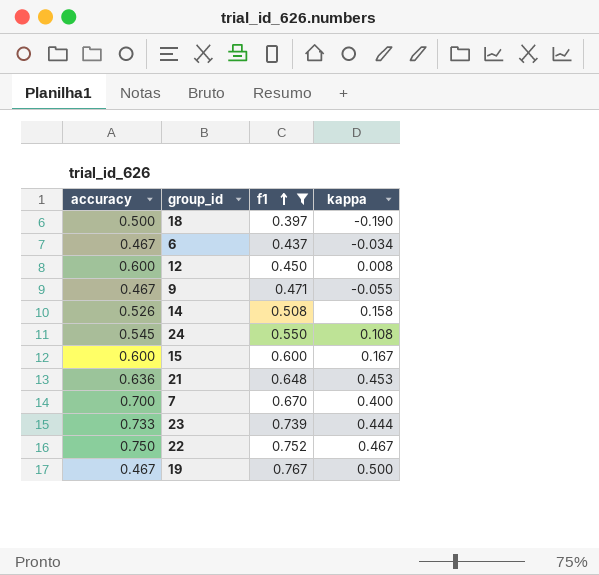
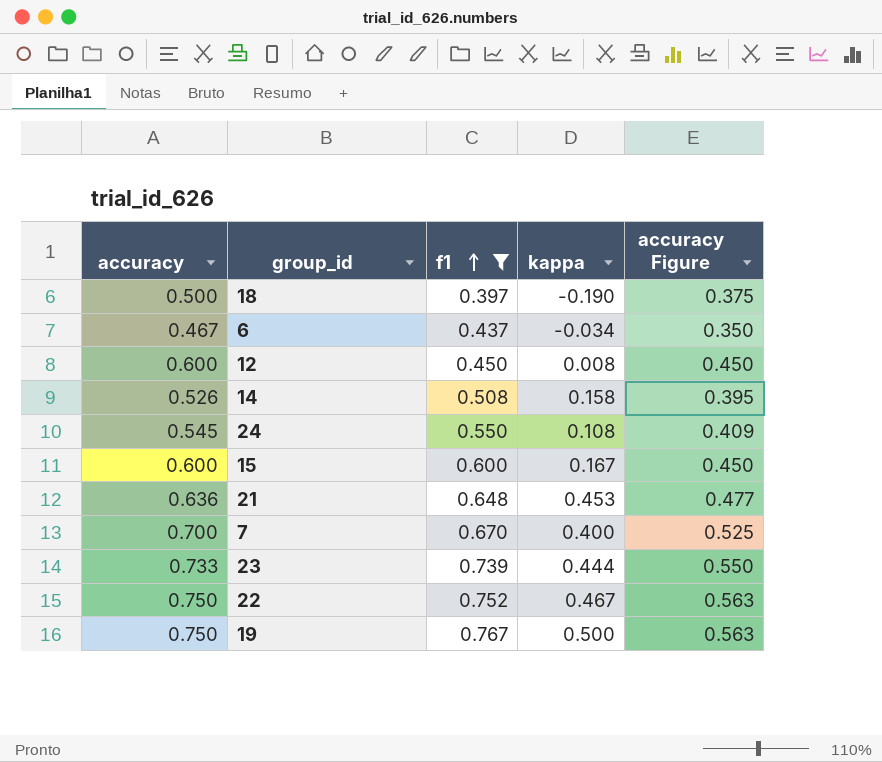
column accuracy Figure | formula: none -> [accuracy] * 0.75
row 9: 0.467 | 0.471 | -0.055 -> none
19 | accuracy: 0.467 -> 0.750

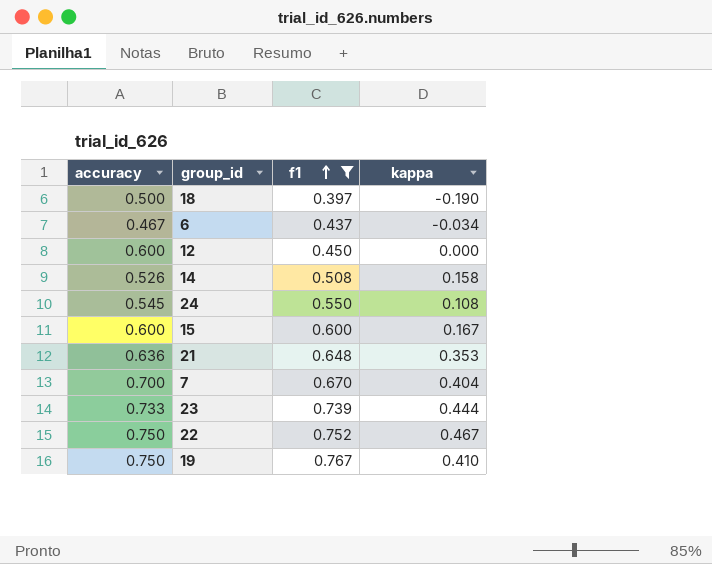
column accuracy Figure | formula: [accuracy] * 0.75 -> none
12 | kappa: 0.008 -> 0.000
21 | kappa: 0.453 -> 0.353
7 | kappa: 0.400 -> 0.404
19 | kappa: 0.500 -> 0.410

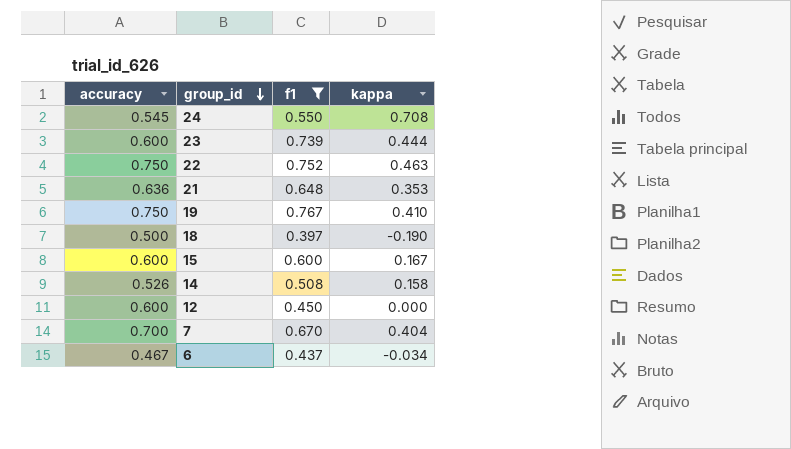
row order: f1 ascending -> group_id descending
24 | kappa: 0.108 -> 0.708
23 | accuracy: 0.733 -> 0.600
22 | kappa: 0.467 -> 0.463

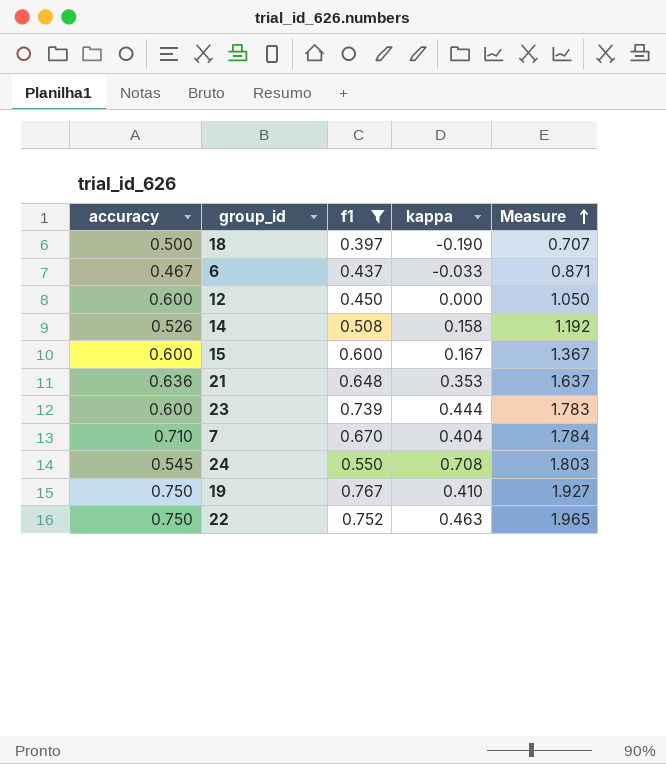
row order: group_id descending -> Measure ascending
column Measure | formula: none -> [accuracy] + [f1] + [kappa]
6 | kappa: -0.034 -> -0.033
7 | accuracy: 0.700 -> 0.710

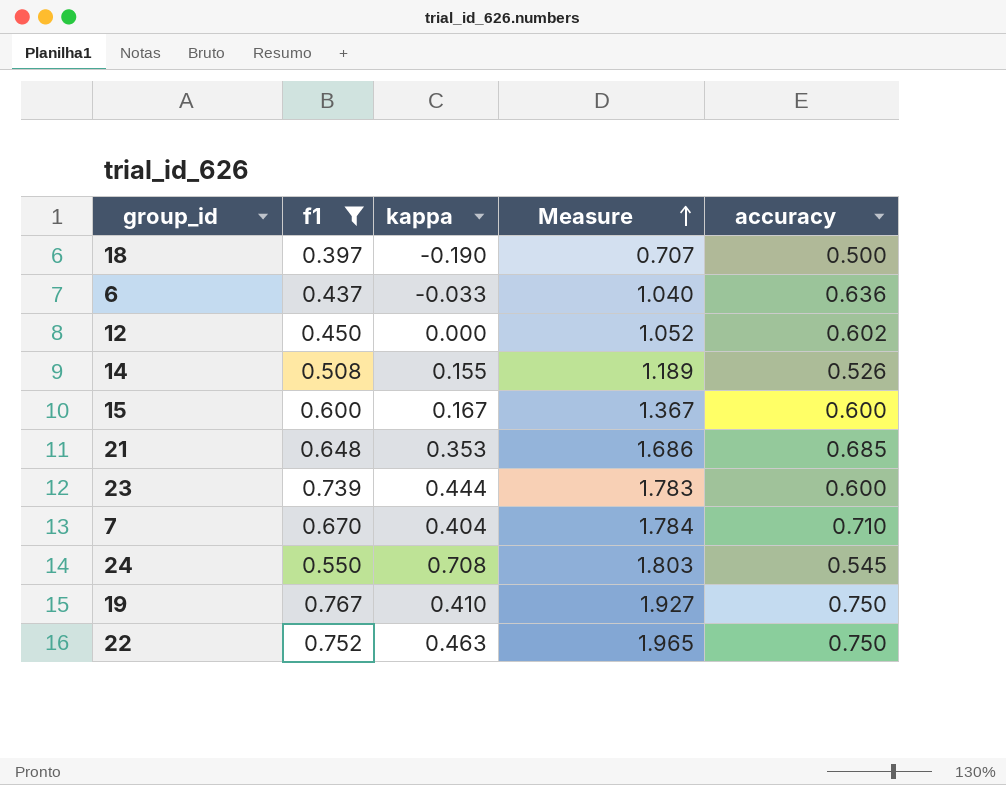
column accuracy | position: 1 -> 5
6 | Measure: 0.871 -> 1.040
6 | accuracy: 0.467 -> 0.636
12 | Measure: 1.050 -> 1.052
12 | accuracy: 0.600 -> 0.602
14 | kappa: 0.158 -> 0.155
14 | Measure: 1.192 -> 1.189
21 | Measure: 1.637 -> 1.686
21 | accuracy: 0.636 -> 0.685

